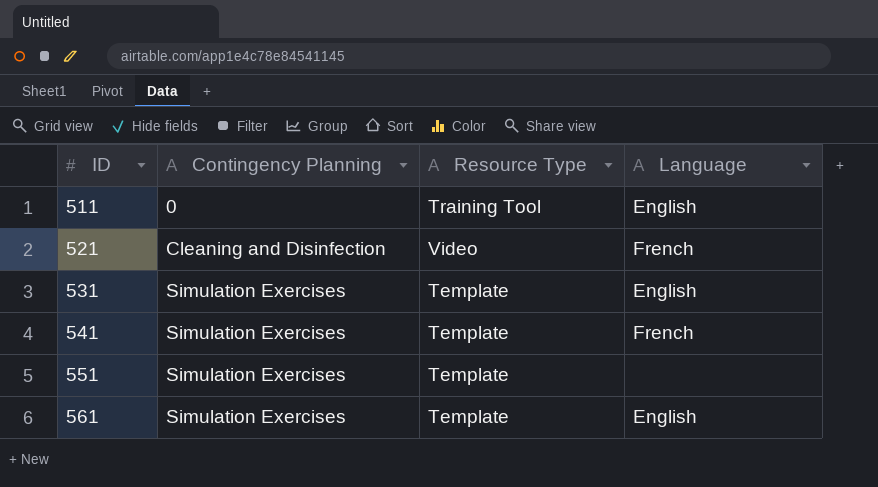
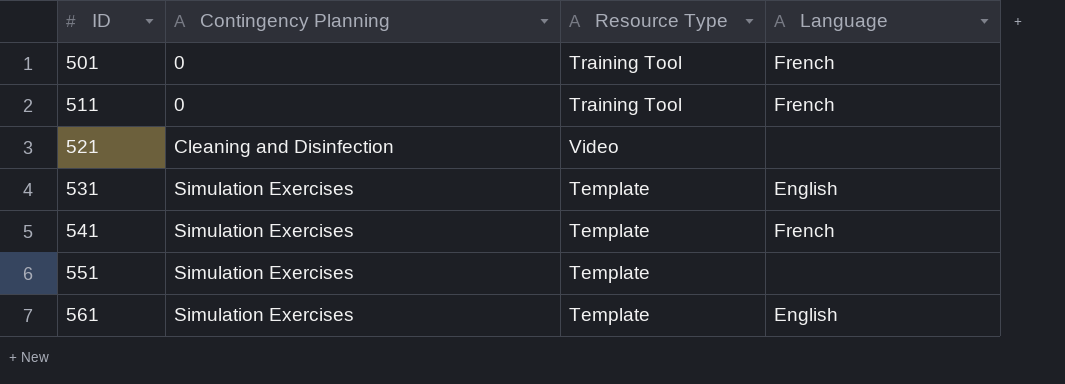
row 501: none -> 0 | Training Tool | French
511 | Language: English -> French
521 | Language: French -> none

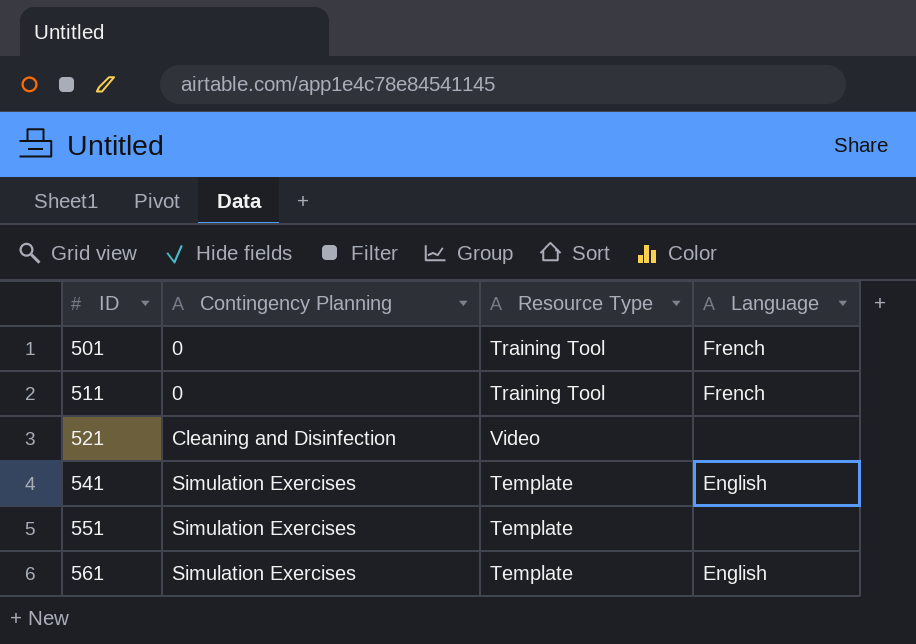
row 531: Simulation Exercises | Template | English -> none
541 | Language: French -> English

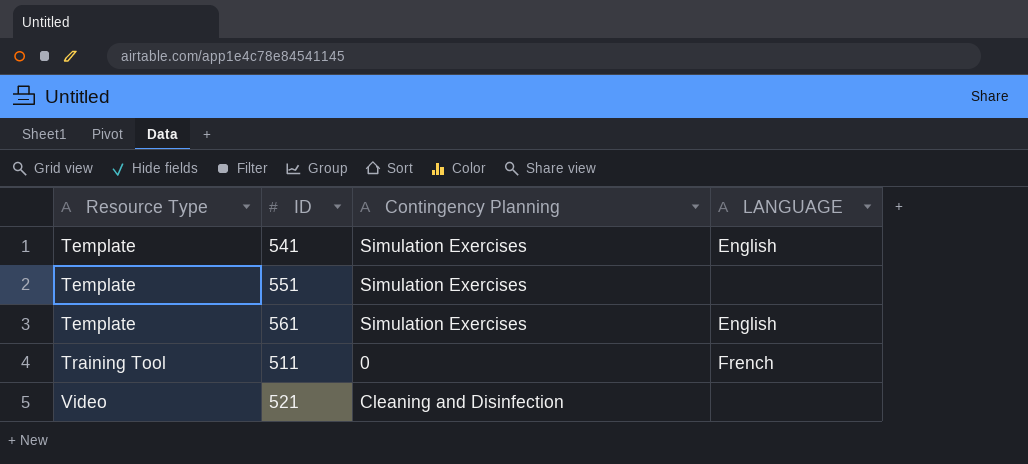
row order: ID ascending -> Resource Type ascending
column Resource Type | position: 3 -> 1
column name: Language -> LANGUAGE
row 501: 0 | Training Tool | French -> none

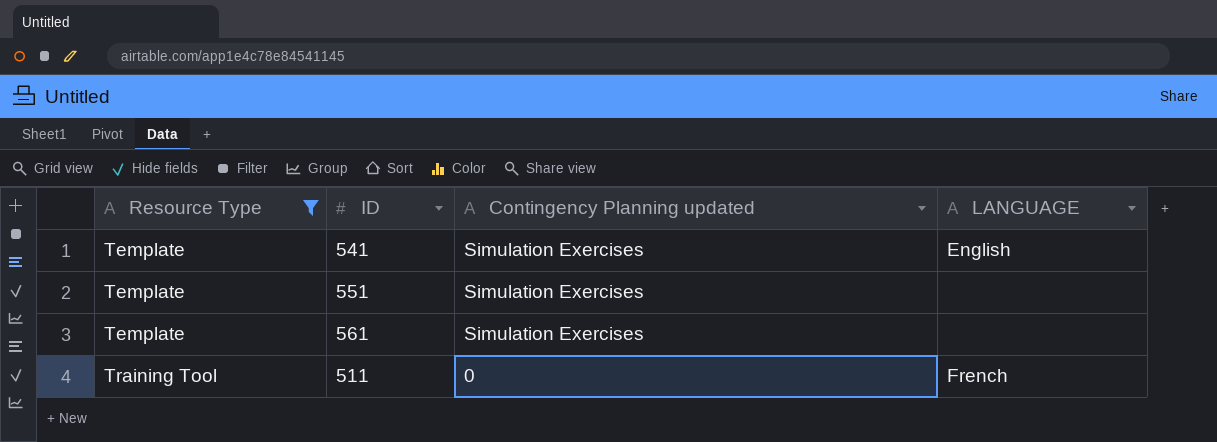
filter: none -> Resource Type != Video
column name: Contingency Planning -> Contingency Planning updated
561 | LANGUAGE: English -> none

